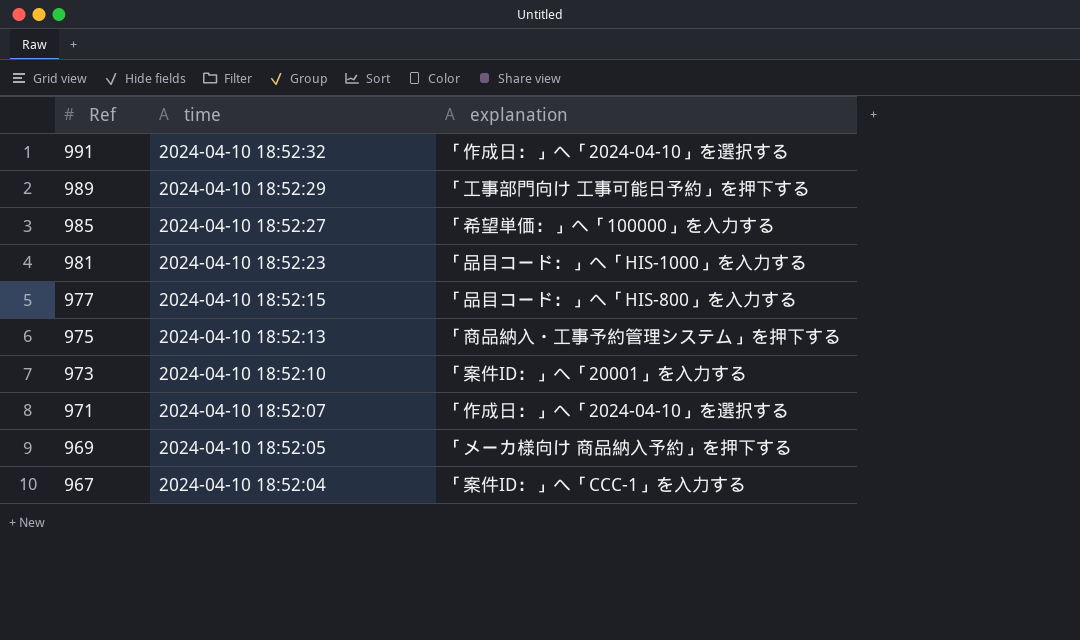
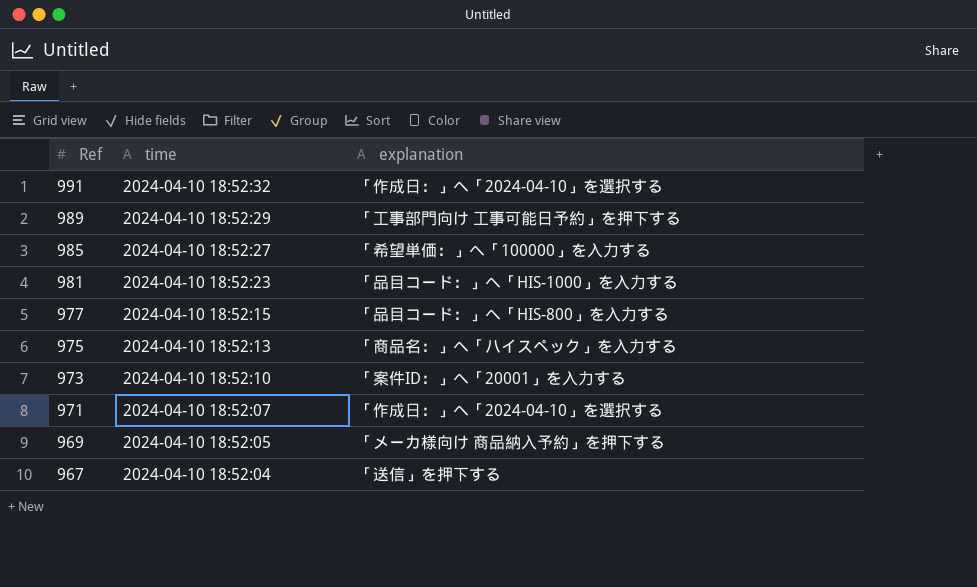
975 | explanation: 「商品納入・工事予約管理システム」を押下する -> 「商品名：」へ「ハイスペック」を入力する
967 | explanation: 「案件ID：」へ「CCC-1」を入力する -> 「送信」を押下する

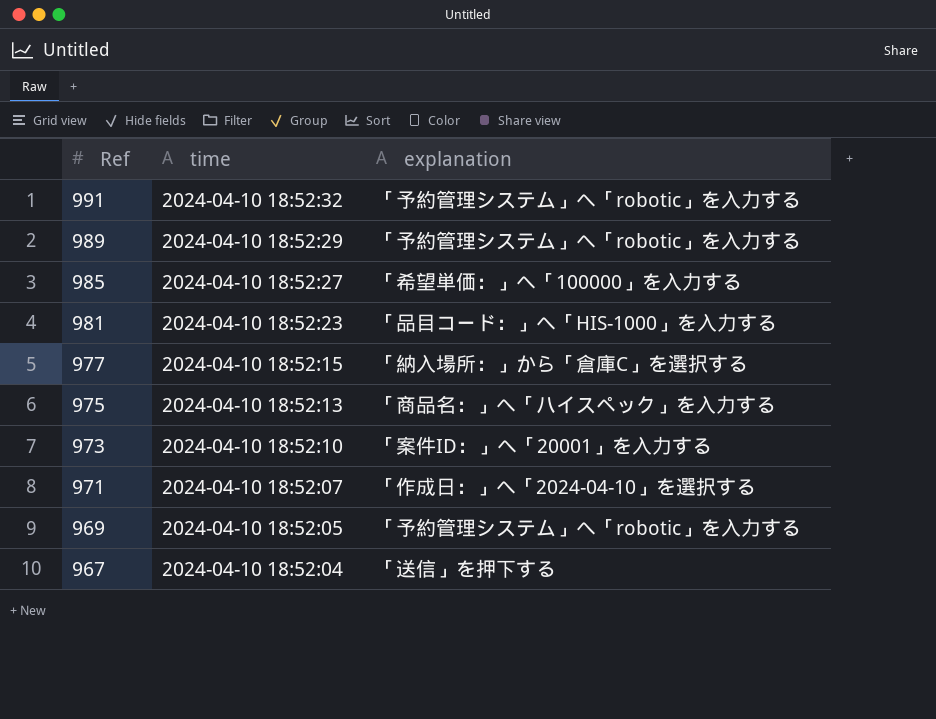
991 | explanation: 「作成日：」へ「2024-04-10」を選択する -> 「予約管理システム」へ「robotic」を入力する
989 | explanation: 「工事部門向け 工事可能日予約」を押下する -> 「予約管理システム」へ「robotic」を入力する
977 | explanation: 「品目コード：」へ「HIS-800」を入力する -> 「納入場所：」から「倉庫C」を選択する
969 | explanation: 「メーカ様向け 商品納入予約」を押下する -> 「予約管理システム」へ「robotic」を入力する

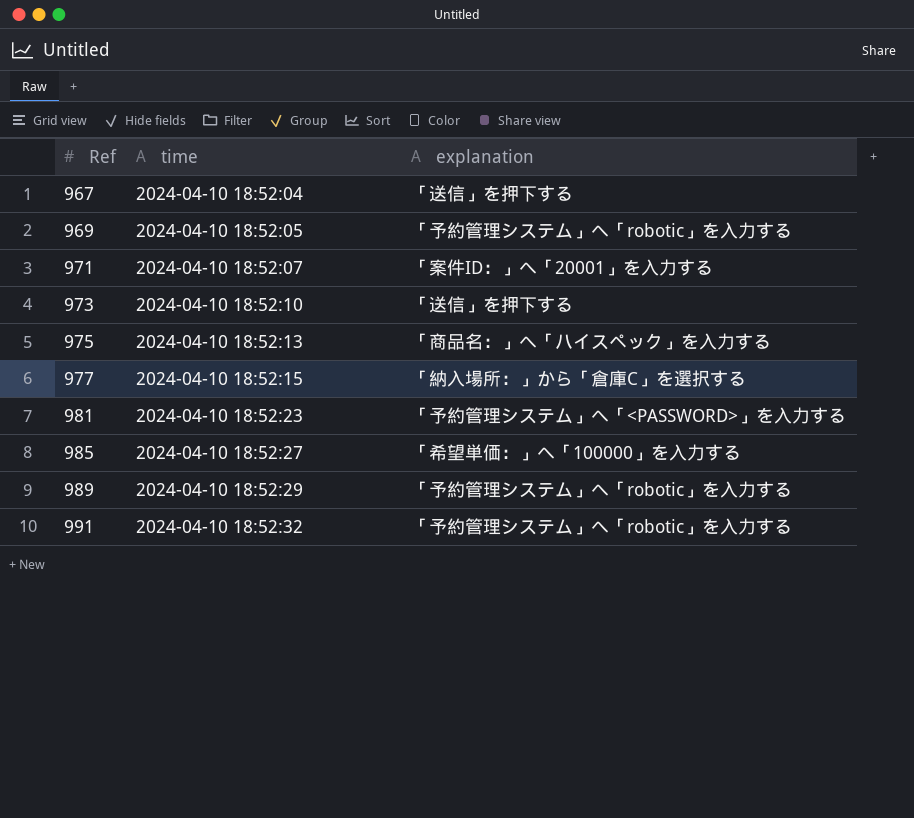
row order: Ref descending -> Ref ascending
971 | explanation: 「作成日：」へ「2024-04-10」を選択する -> 「案件ID：」へ「20001」を入力する
973 | explanation: 「案件ID：」へ「20001」を入力する -> 「送信」を押下する
981 | explanation: 「品目コード：」へ「HIS-1000」を入力する -> 「予約管理システム」へ「<PASSWORD>」を入力する

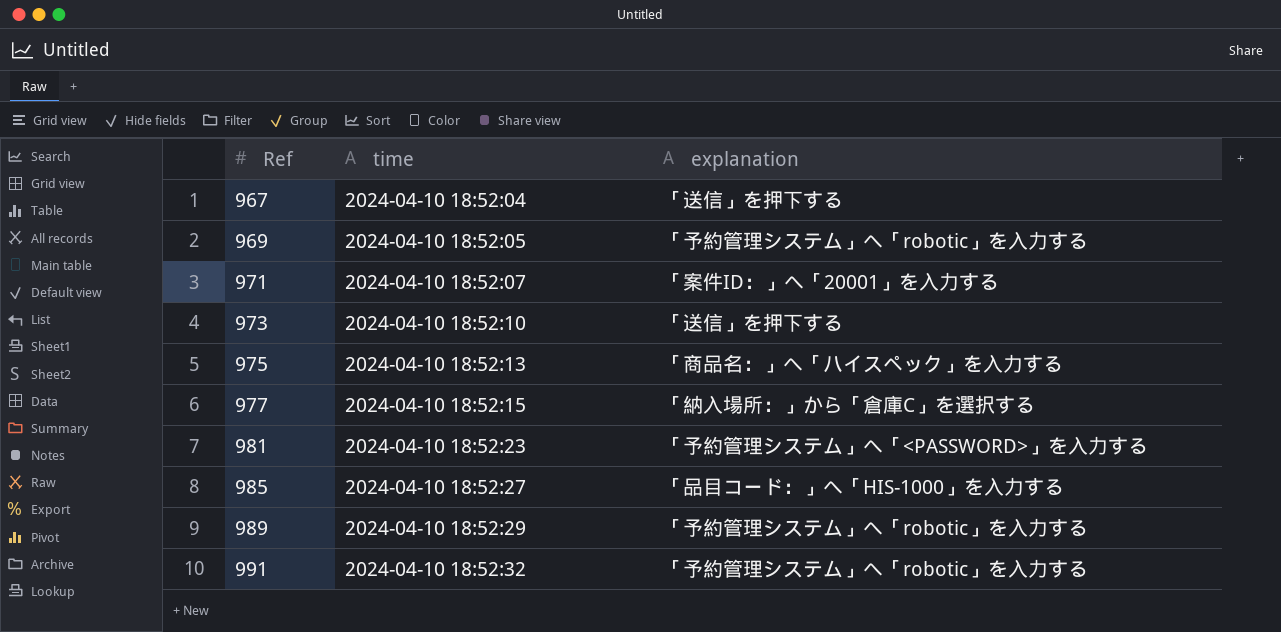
985 | explanation: 「希望単価：」へ「100000」を入力する -> 「品目コード：」へ「HIS-1000」を入力する

